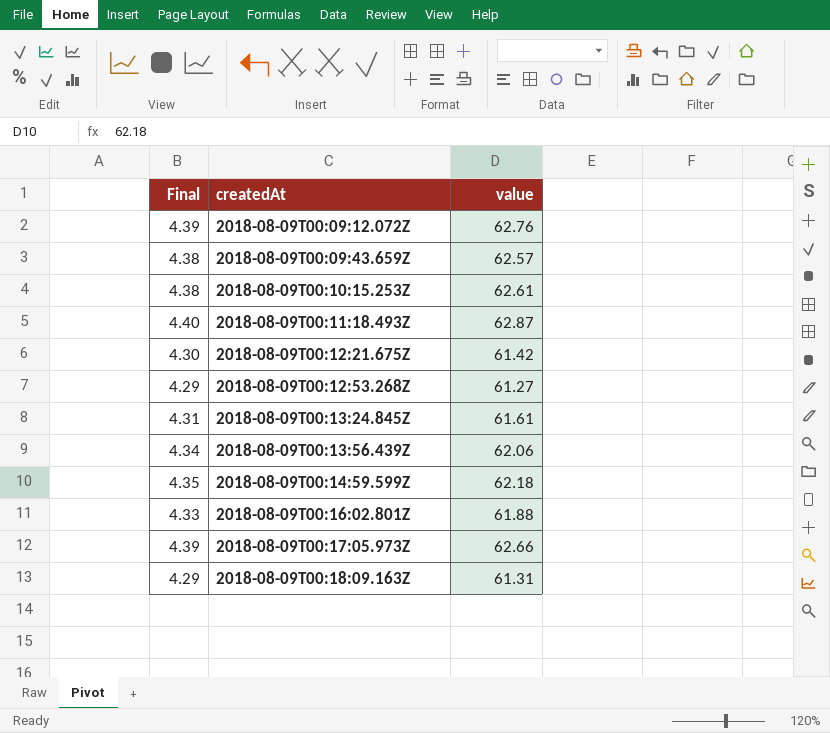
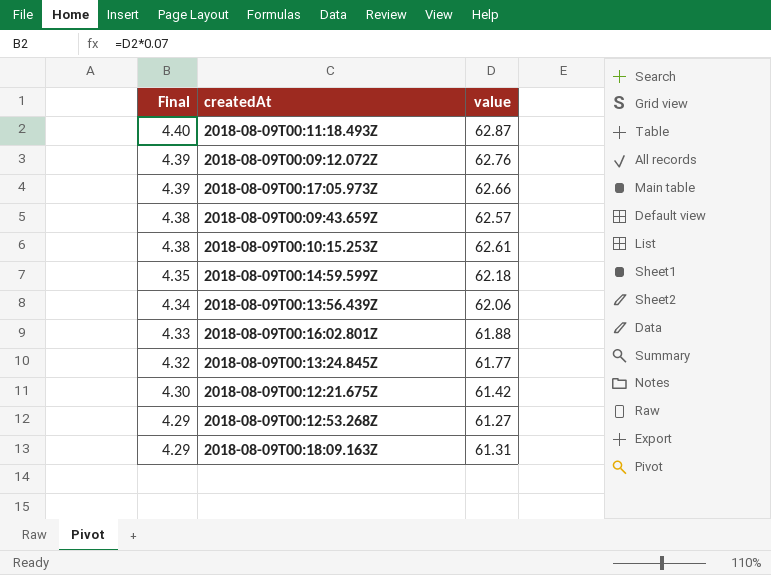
row order: createdAt ascending -> Final descending
2018-08-09T00:13:24.845Z | Final: 4.31 -> 4.32
2018-08-09T00:13:24.845Z | value: 61.61 -> 61.77

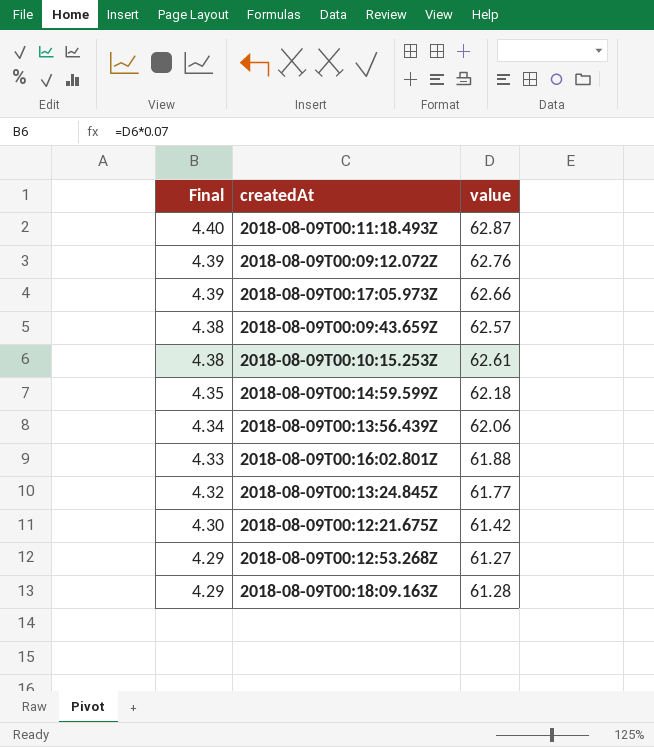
2018-08-09T00:18:09.163Z | value: 61.31 -> 61.28

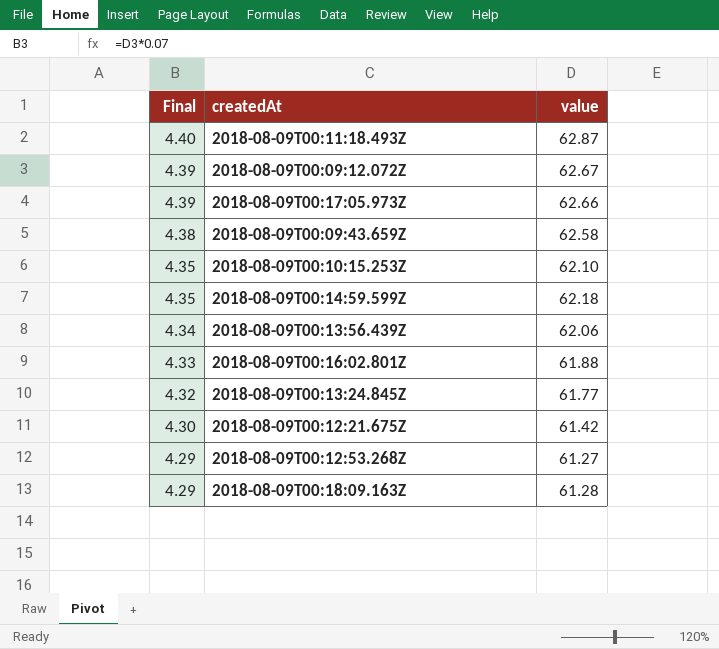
2018-08-09T00:09:12.072Z | value: 62.76 -> 62.67
2018-08-09T00:09:43.659Z | value: 62.57 -> 62.58
2018-08-09T00:10:15.253Z | Final: 4.38 -> 4.35
2018-08-09T00:10:15.253Z | value: 62.61 -> 62.10

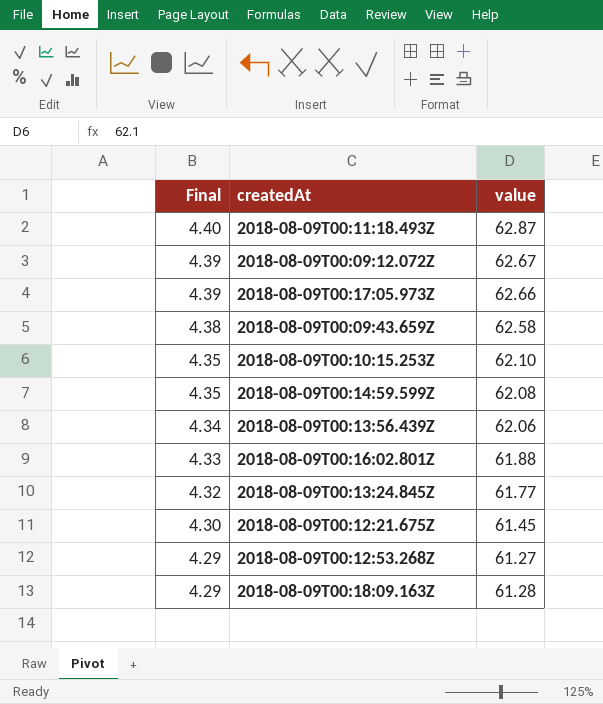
2018-08-09T00:14:59.599Z | value: 62.18 -> 62.08
2018-08-09T00:12:21.675Z | value: 61.42 -> 61.45

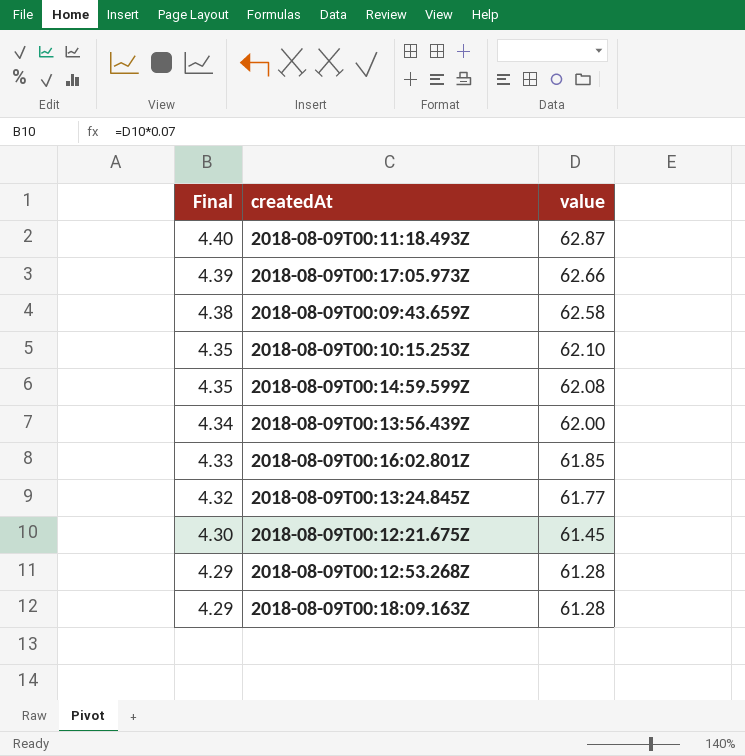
row 2018-08-09T00:09:12.072Z: 4.39 | 62.67 -> none
2018-08-09T00:13:56.439Z | value: 62.06 -> 62.00
2018-08-09T00:16:02.801Z | value: 61.88 -> 61.85
2018-08-09T00:12:53.268Z | value: 61.27 -> 61.28

